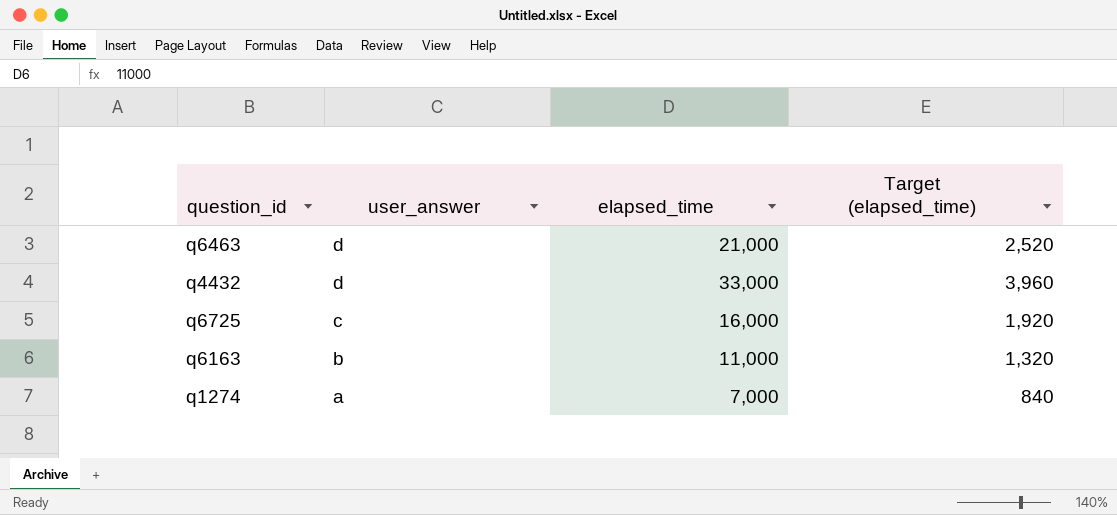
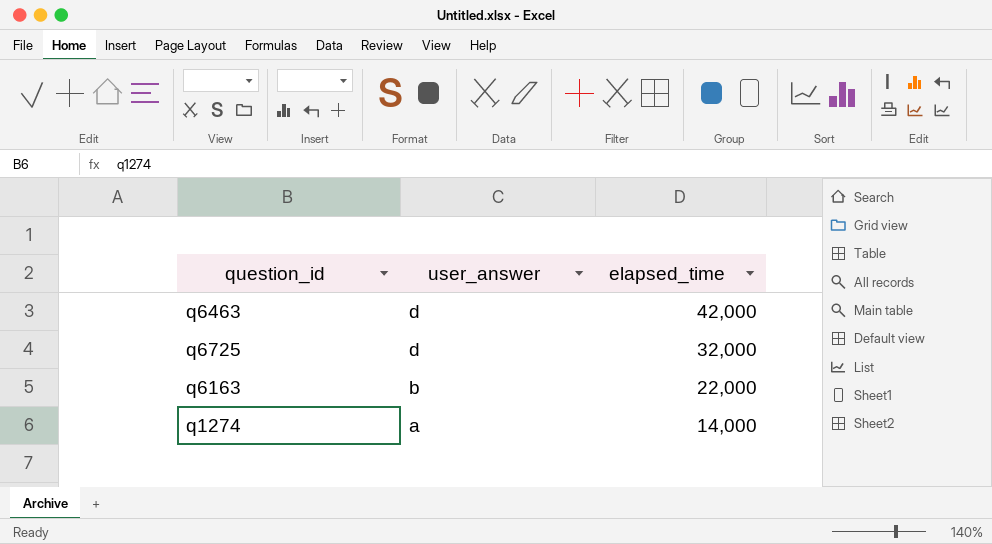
column Target (elapsed_time) | formula: [elapsed_time] * 0.12 -> none
row q4432: d | 33,000 | 3,960 -> none
q6463 | elapsed_time: 21,000 -> 42,000
q6725 | user_answer: c -> d
q6725 | elapsed_time: 16,000 -> 32,000
q6163 | elapsed_time: 11,000 -> 22,000
q1274 | elapsed_time: 7,000 -> 14,000

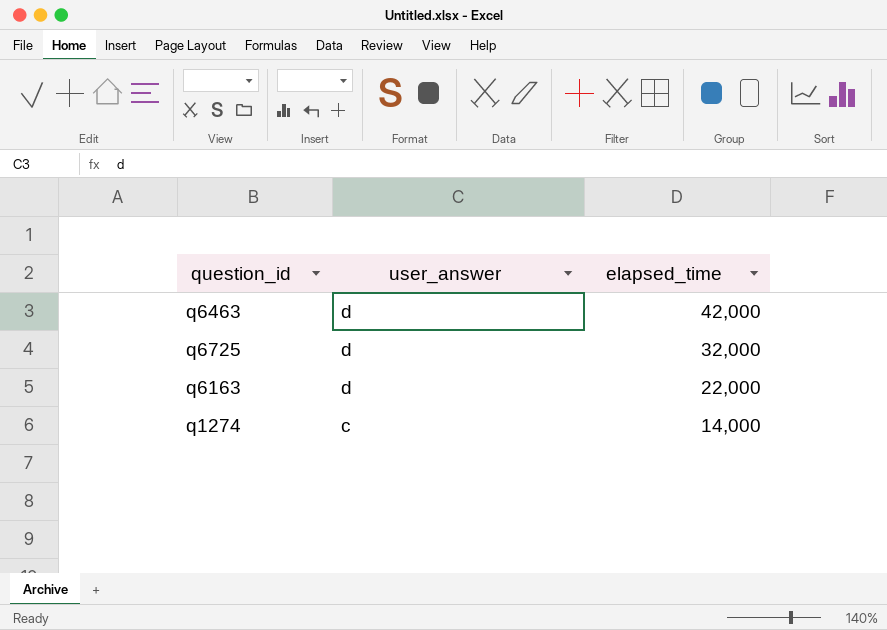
q6163 | user_answer: b -> d
q1274 | user_answer: a -> c

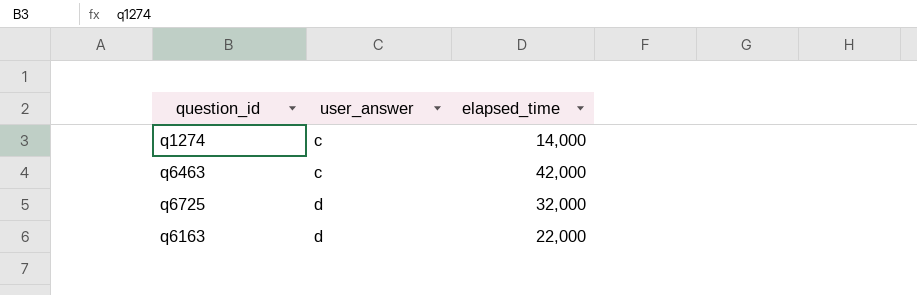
row order: user_answer descending -> user_answer ascending
q6463 | user_answer: d -> c

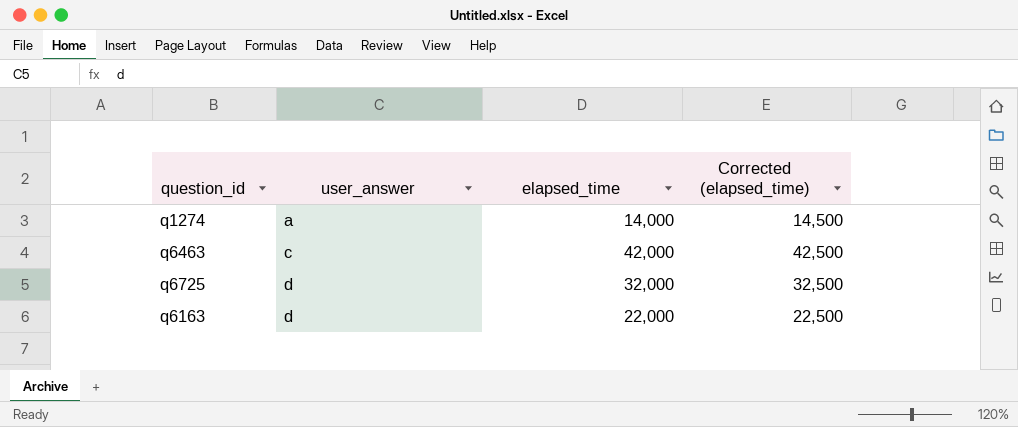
column Corrected (elapsed_time) | formula: none -> [elapsed_time] + 500
q1274 | user_answer: c -> a

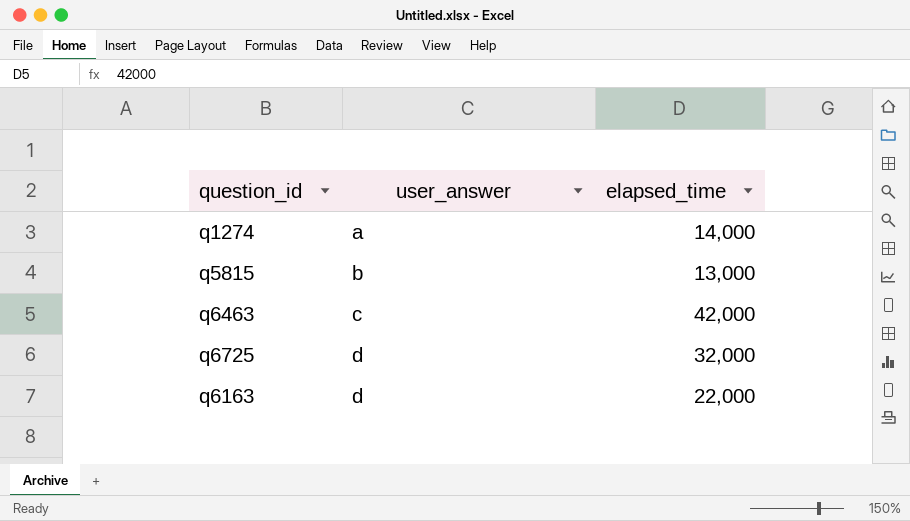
column Corrected (elapsed_time) | formula: [elapsed_time] + 500 -> none
row q5815: none -> b | 13,000

